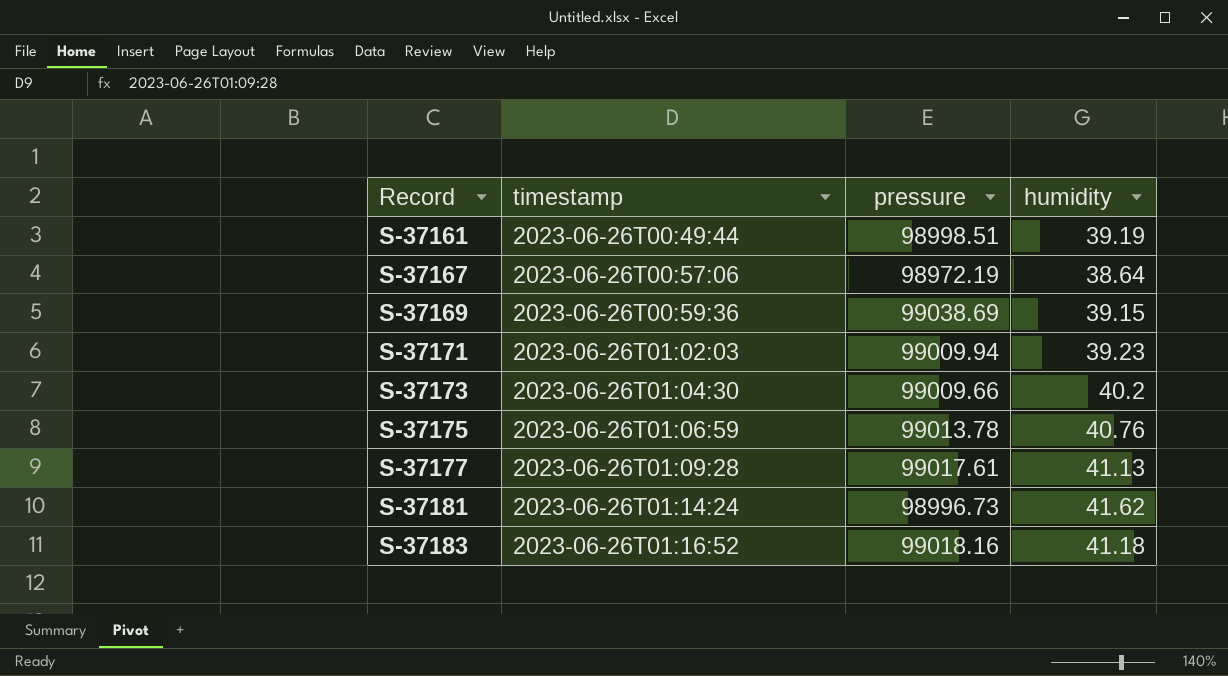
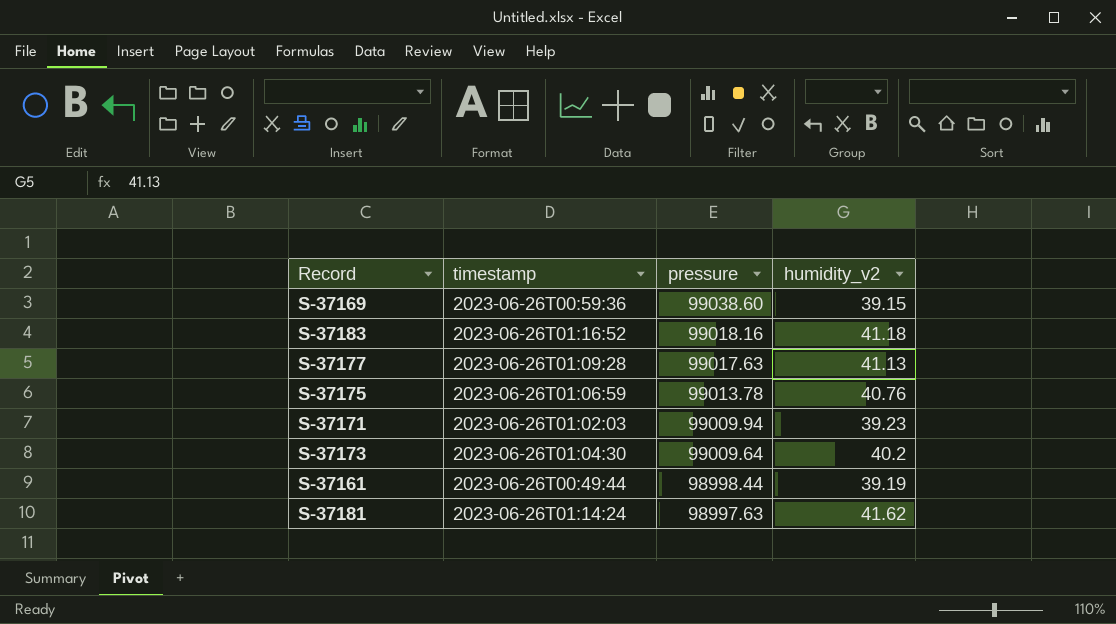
row order: Record ascending -> pressure descending
column name: humidity -> humidity_v2
row S-37167: 2023-06-26T00:57:06 | 98972.19 | 38.64 -> none
S-37169 | pressure: 99038.69 -> 99038.60
S-37177 | pressure: 99017.61 -> 99017.63
S-37173 | pressure: 99009.66 -> 99009.64
S-37161 | pressure: 98998.51 -> 98998.44
S-37181 | pressure: 98996.73 -> 98997.63

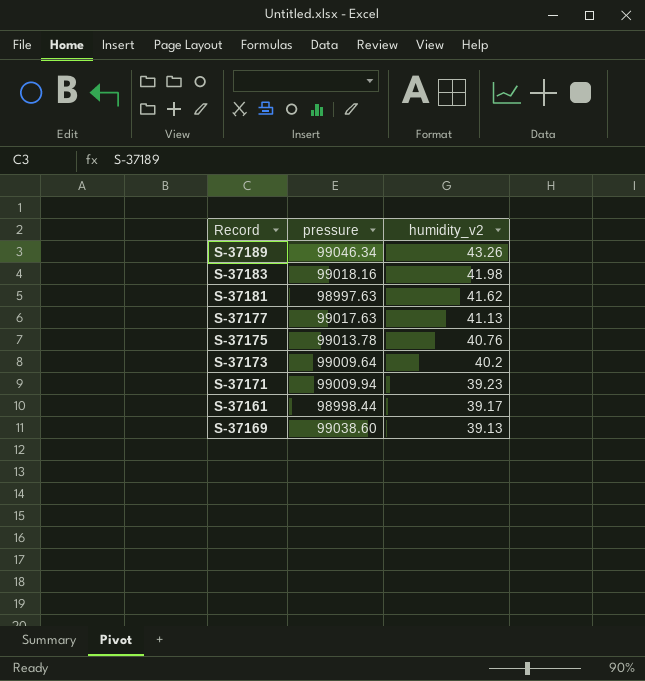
row order: pressure descending -> humidity_v2 descending
column timestamp | position: 2 -> none
row S-37189: none -> 99046.34 | 43.26
S-37183 | humidity_v2: 41.18 -> 41.98
S-37161 | humidity_v2: 39.19 -> 39.17
S-37169 | humidity_v2: 39.15 -> 39.13

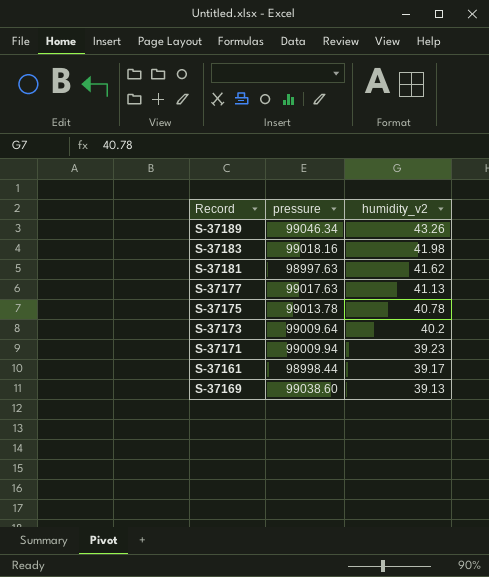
S-37175 | humidity_v2: 40.76 -> 40.78

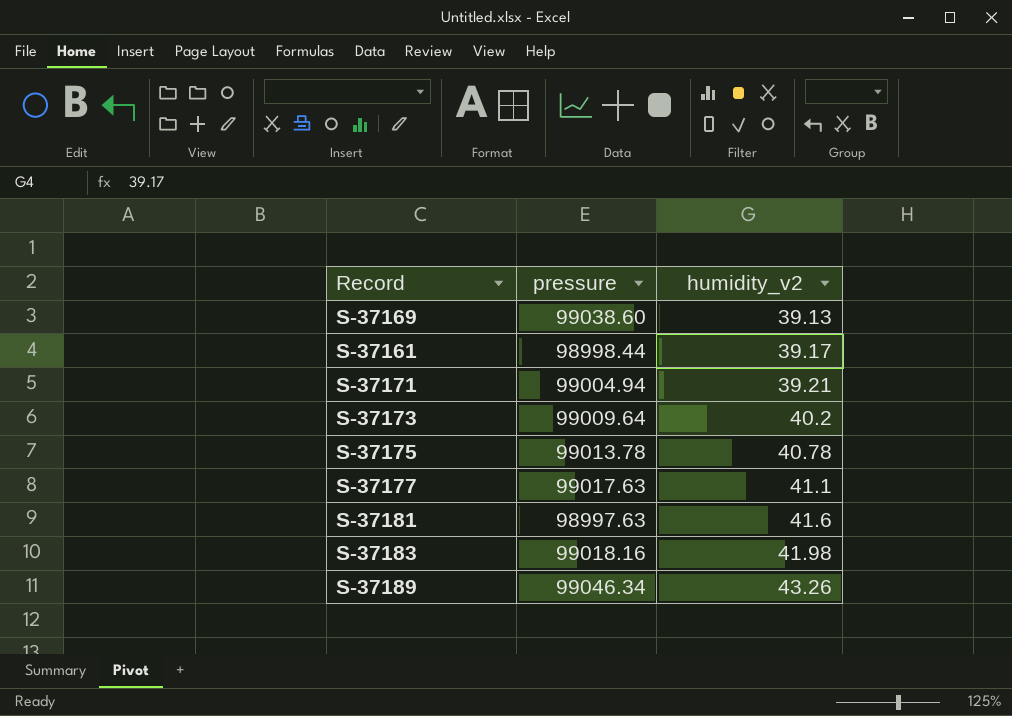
row order: humidity_v2 descending -> humidity_v2 ascending
S-37171 | pressure: 99009.94 -> 99004.94
S-37171 | humidity_v2: 39.23 -> 39.21
S-37177 | humidity_v2: 41.13 -> 41.1
S-37181 | humidity_v2: 41.62 -> 41.6

